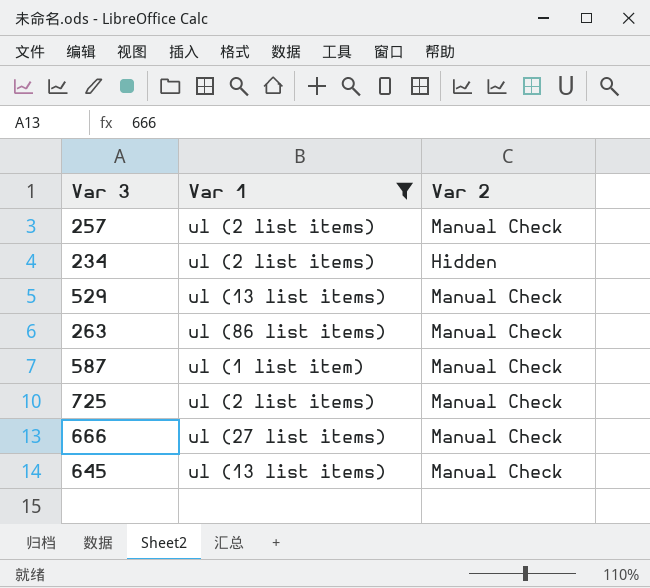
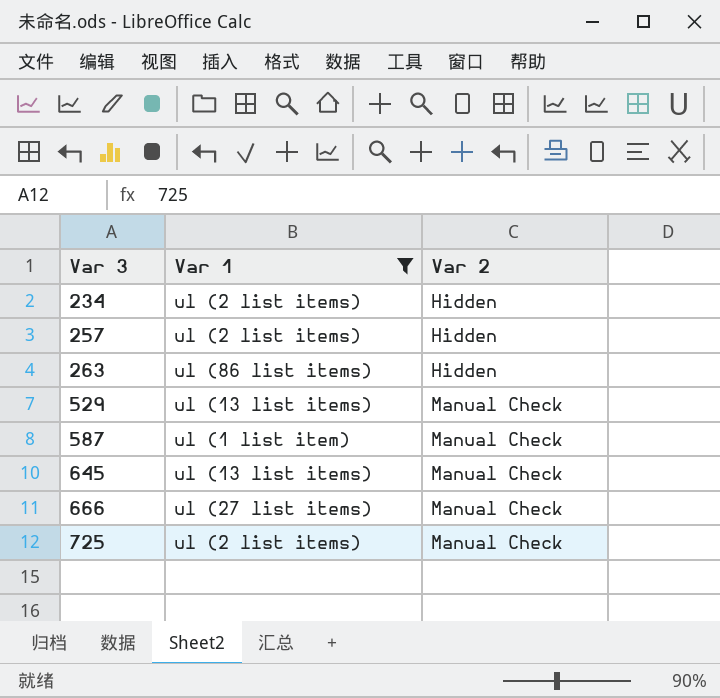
row order: none -> Var 3 ascending
257 | Var 2: Manual Check -> Hidden
263 | Var 2: Manual Check -> Hidden

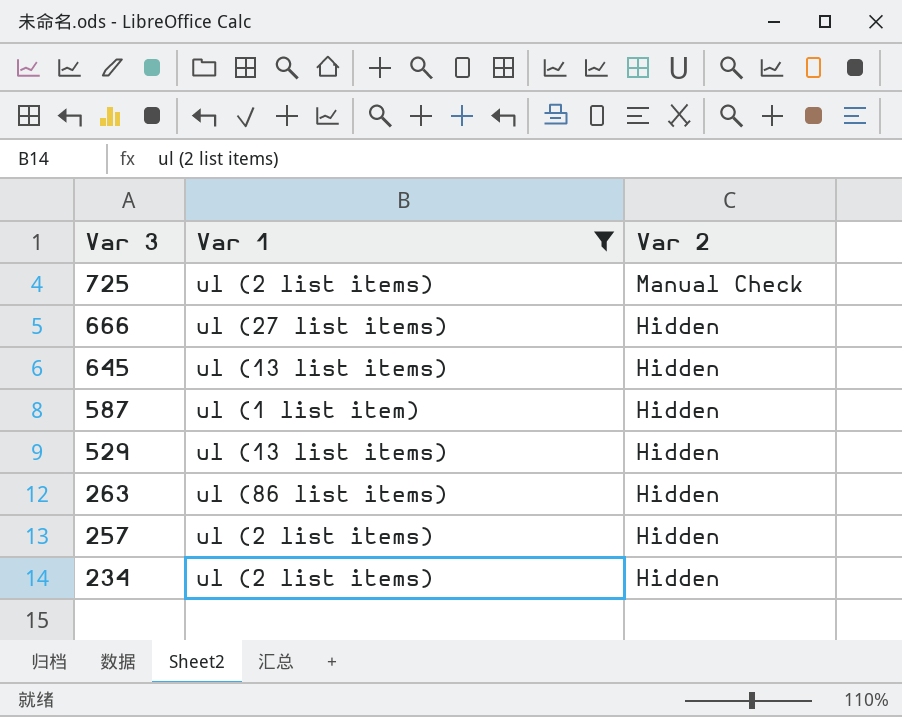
row order: Var 3 ascending -> Var 3 descending
666 | Var 2: Manual Check -> Hidden
645 | Var 2: Manual Check -> Hidden
587 | Var 2: Manual Check -> Hidden
529 | Var 2: Manual Check -> Hidden

